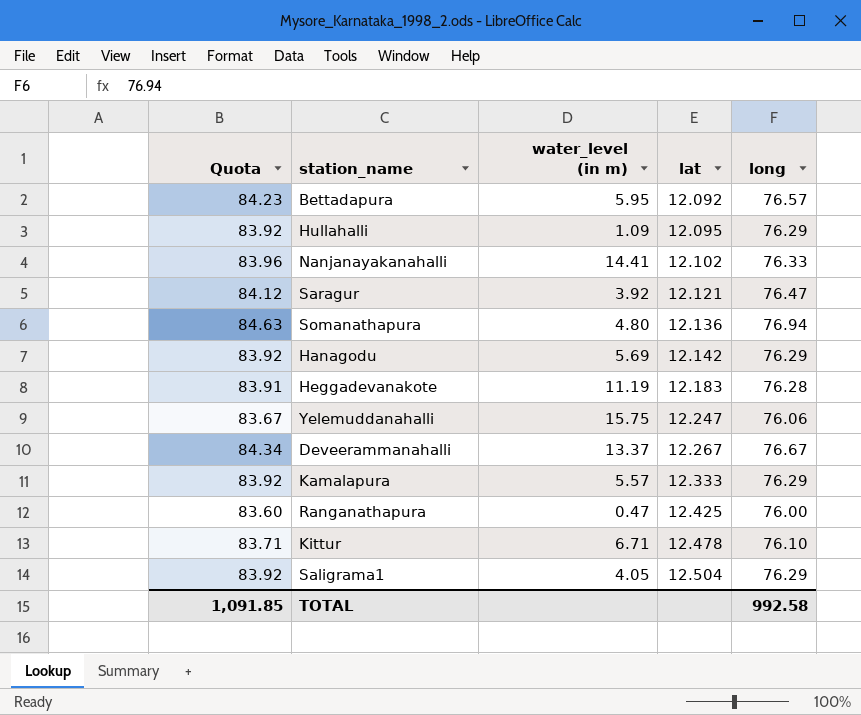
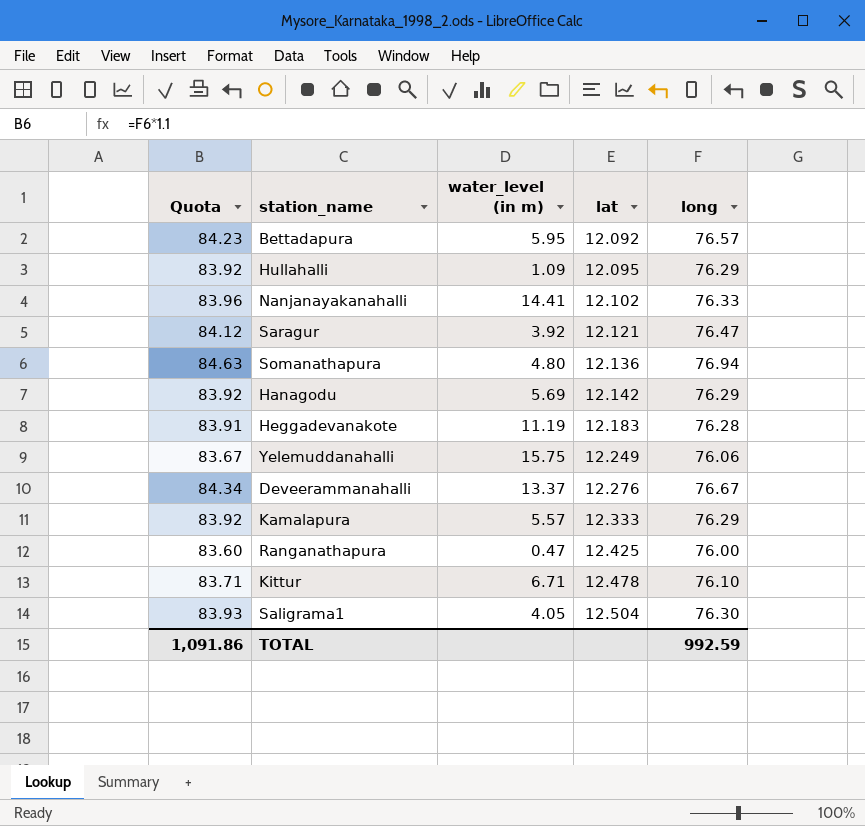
Yelemuddanahalli | lat: 12.247 -> 12.249
Deveerammanahalli | lat: 12.267 -> 12.276
Saligrama1 | Quota: 83.92 -> 83.93
Saligrama1 | long: 76.29 -> 76.30
TOTAL | Quota: 1,091.85 -> 1,091.86
TOTAL | long: 992.58 -> 992.59

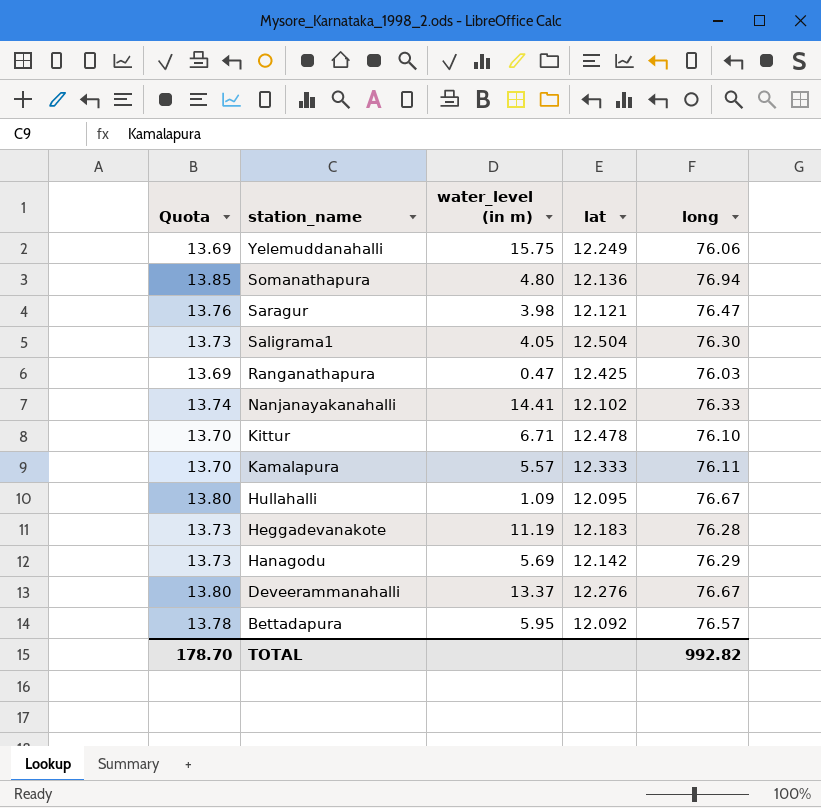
row order: lat ascending -> station_name descending
column Quota | formula: [long] * 1.1 -> [long] * 0.18
Saragur | water_level (in m): 3.92 -> 3.98
Ranganathapura | long: 76.00 -> 76.03
Kamalapura | long: 76.29 -> 76.11
Hullahalli | long: 76.29 -> 76.67
TOTAL | Quota: 1,091.86 -> 178.70
TOTAL | long: 992.59 -> 992.82

